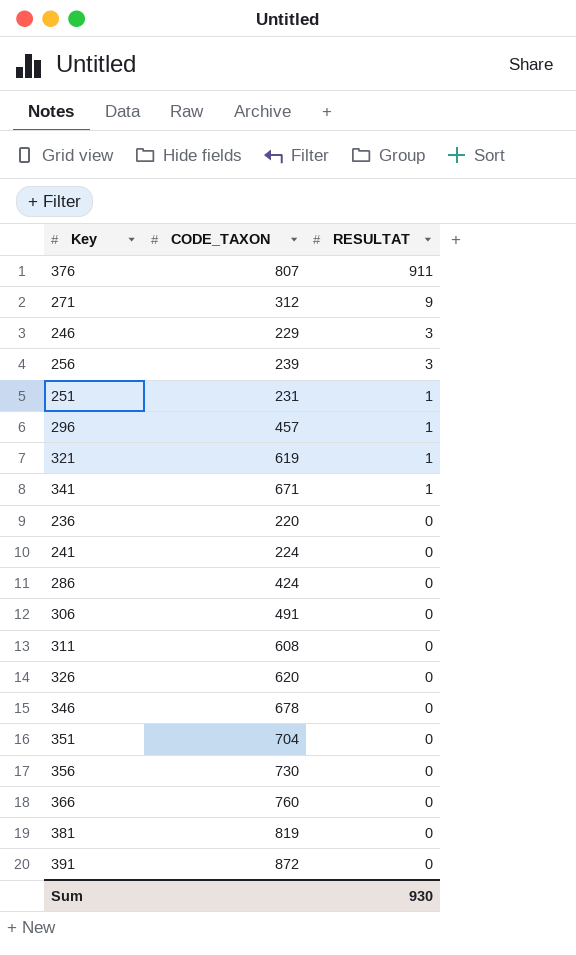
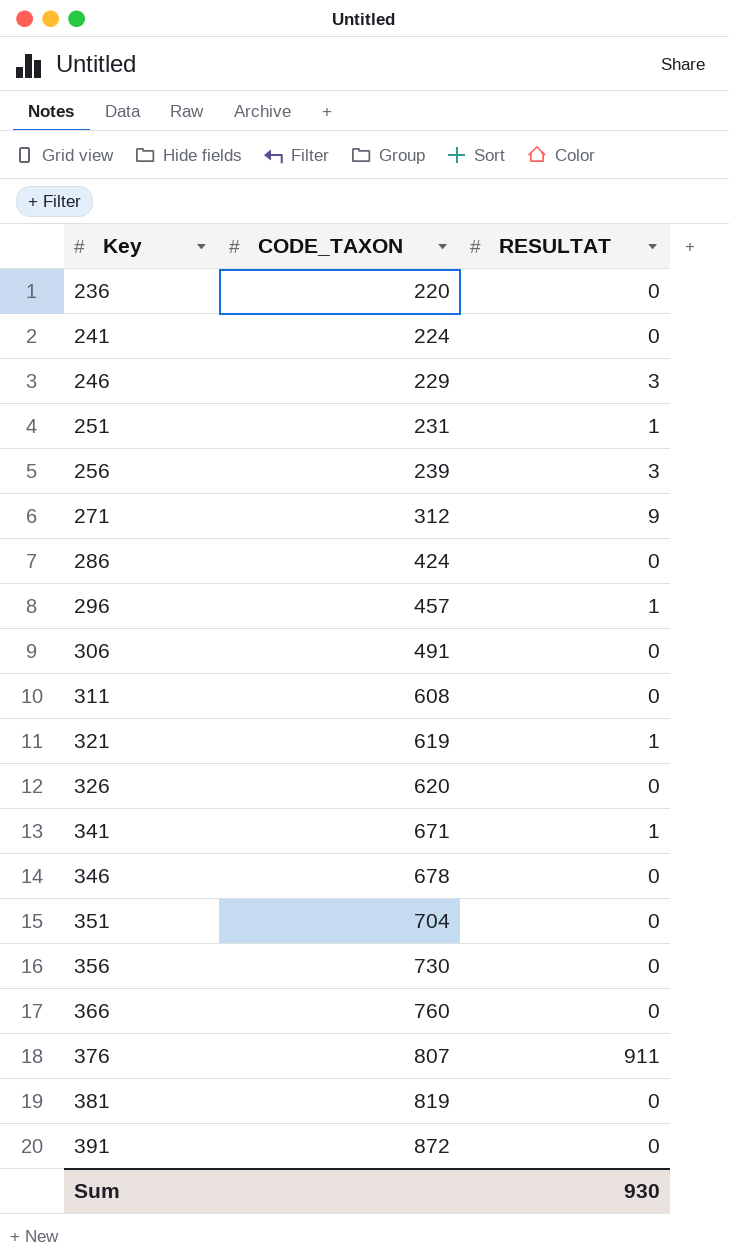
row order: RESULTAT descending -> Key ascending

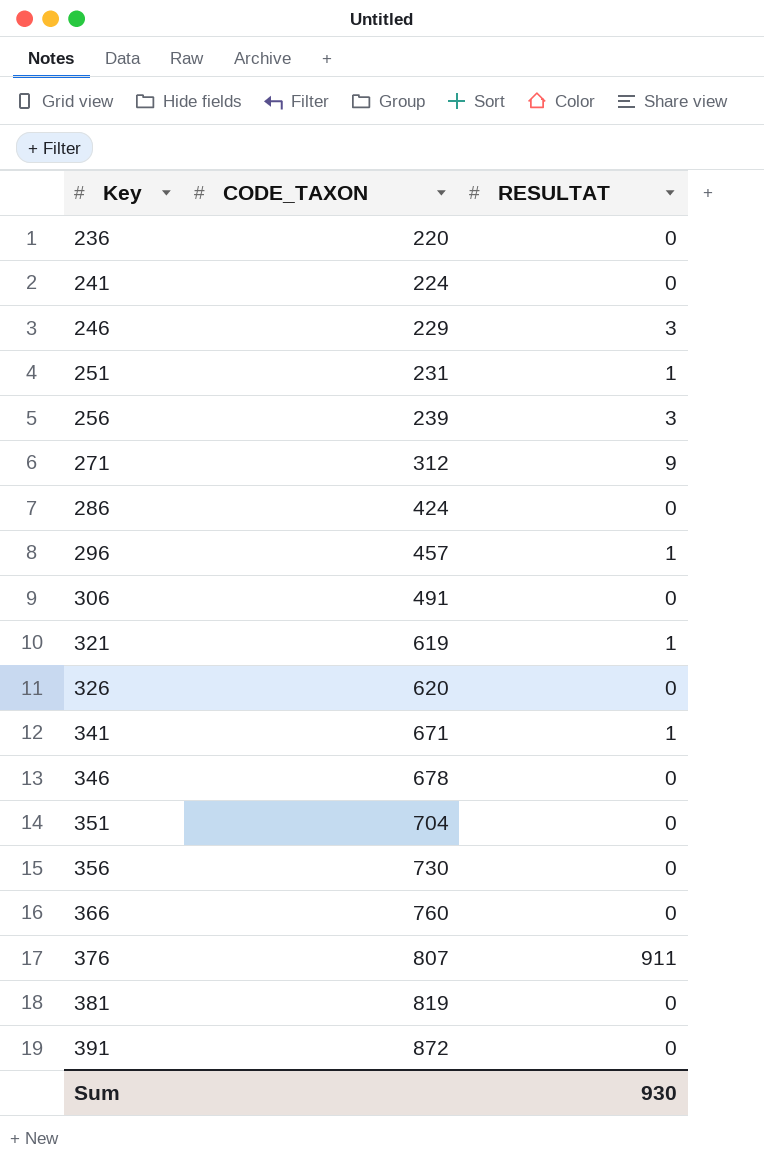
row 311: 608 | 0 -> none

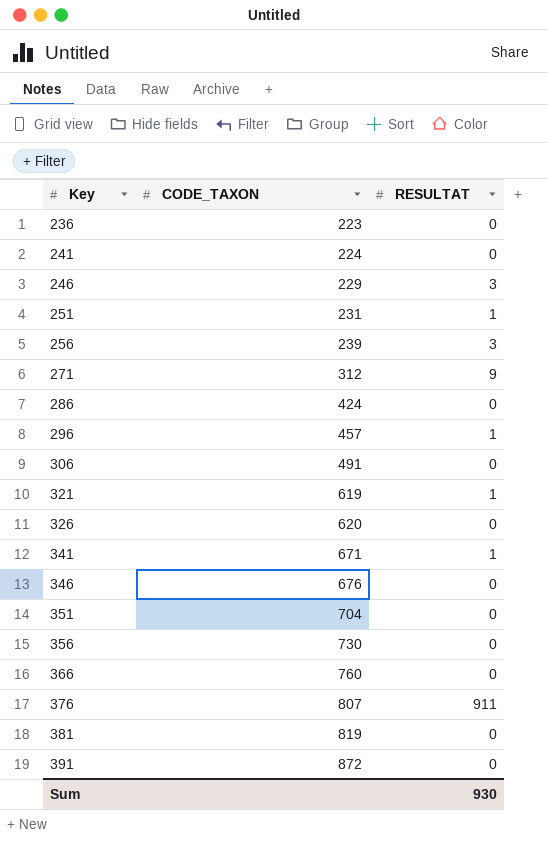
236 | CODE_TAXON: 220 -> 223
346 | CODE_TAXON: 678 -> 676

